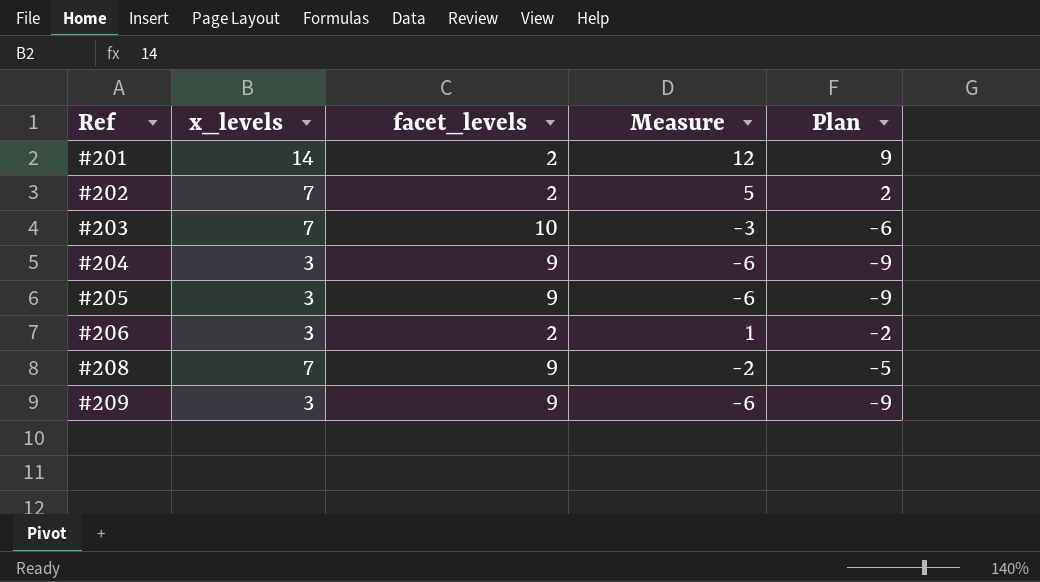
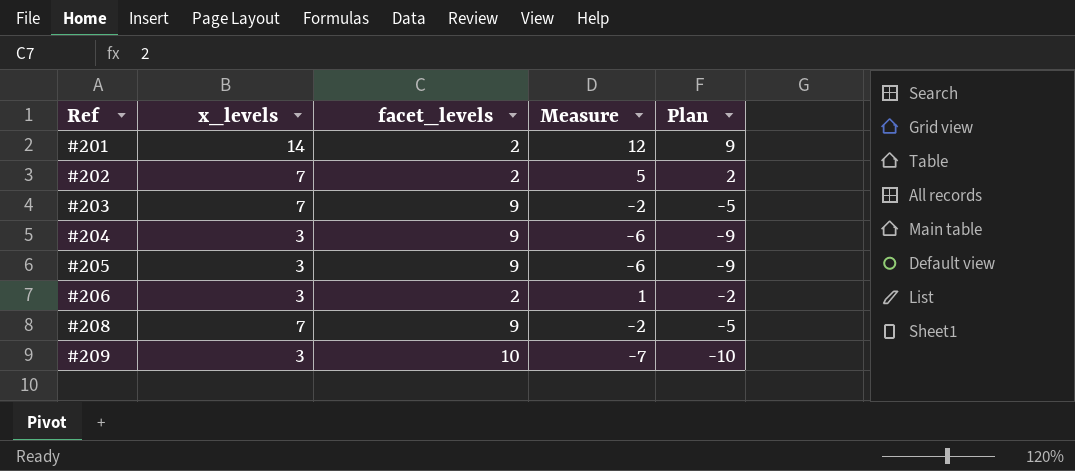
#203 | facet_levels: 10 -> 9
#203 | Measure: -3 -> -2
#203 | Plan: -6 -> -5
#209 | facet_levels: 9 -> 10
#209 | Measure: -6 -> -7
#209 | Plan: -9 -> -10

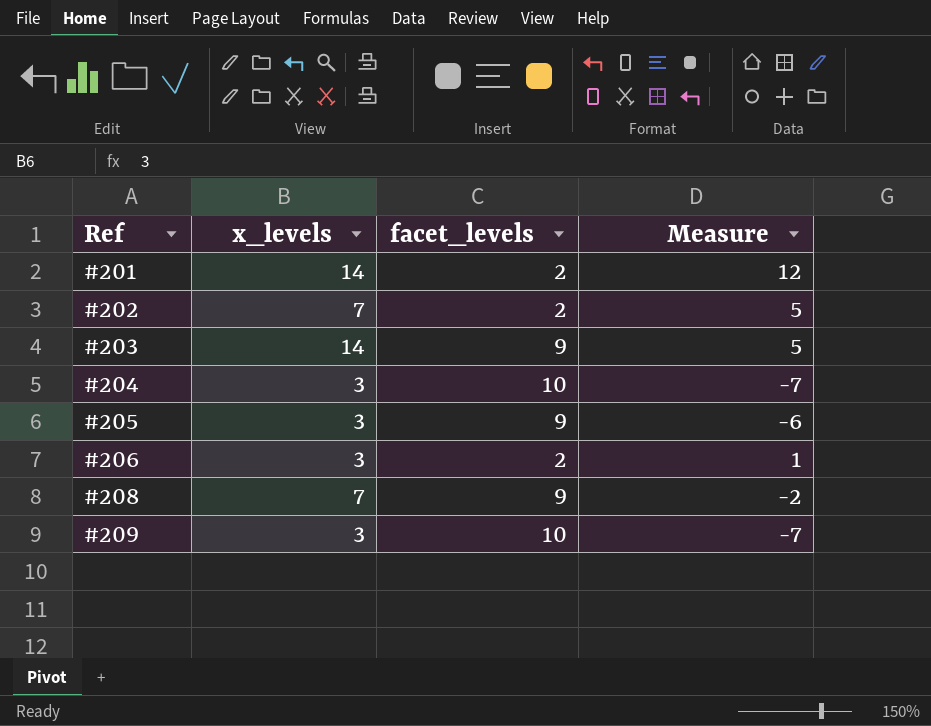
column Plan | formula: [Measure] - 3 -> none
#203 | x_levels: 7 -> 14
#203 | Measure: -2 -> 5
#204 | facet_levels: 9 -> 10
#204 | Measure: -6 -> -7

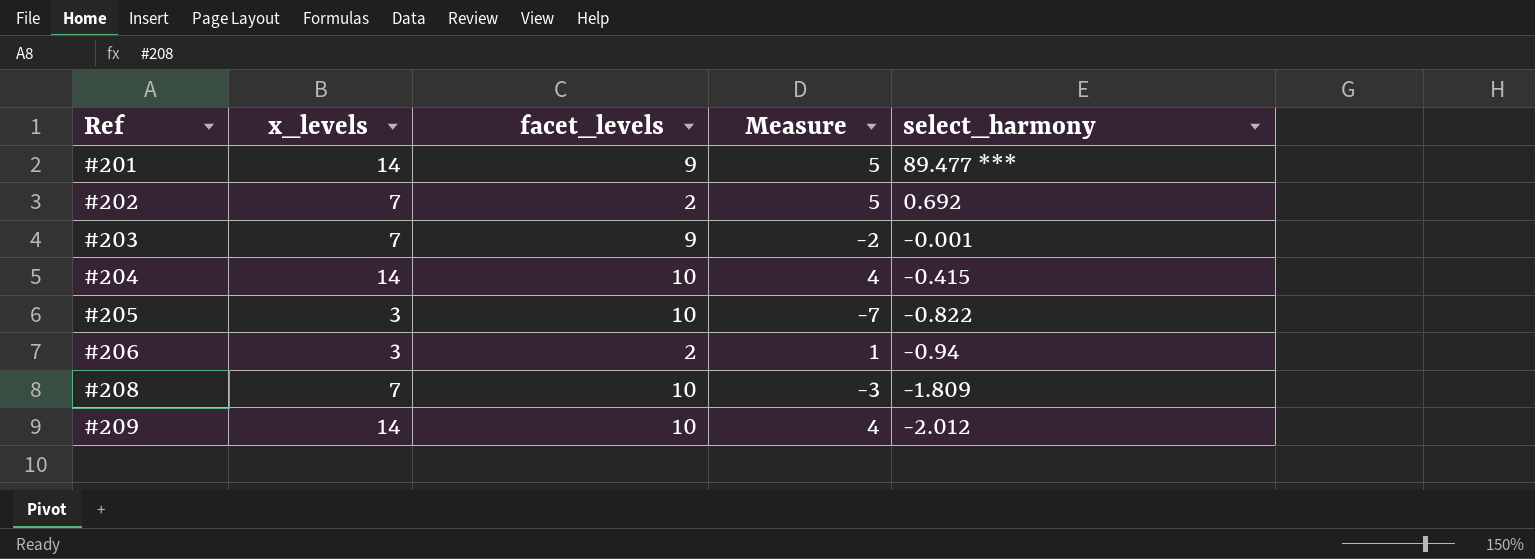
column select_harmony | position: none -> 5
#201 | facet_levels: 2 -> 9
#201 | Measure: 12 -> 5
#203 | x_levels: 14 -> 7
#203 | Measure: 5 -> -2
#204 | x_levels: 3 -> 14
#204 | Measure: -7 -> 4
#205 | facet_levels: 9 -> 10
#205 | Measure: -6 -> -7
#208 | facet_levels: 9 -> 10
#208 | Measure: -2 -> -3
#209 | x_levels: 3 -> 14
#209 | Measure: -7 -> 4

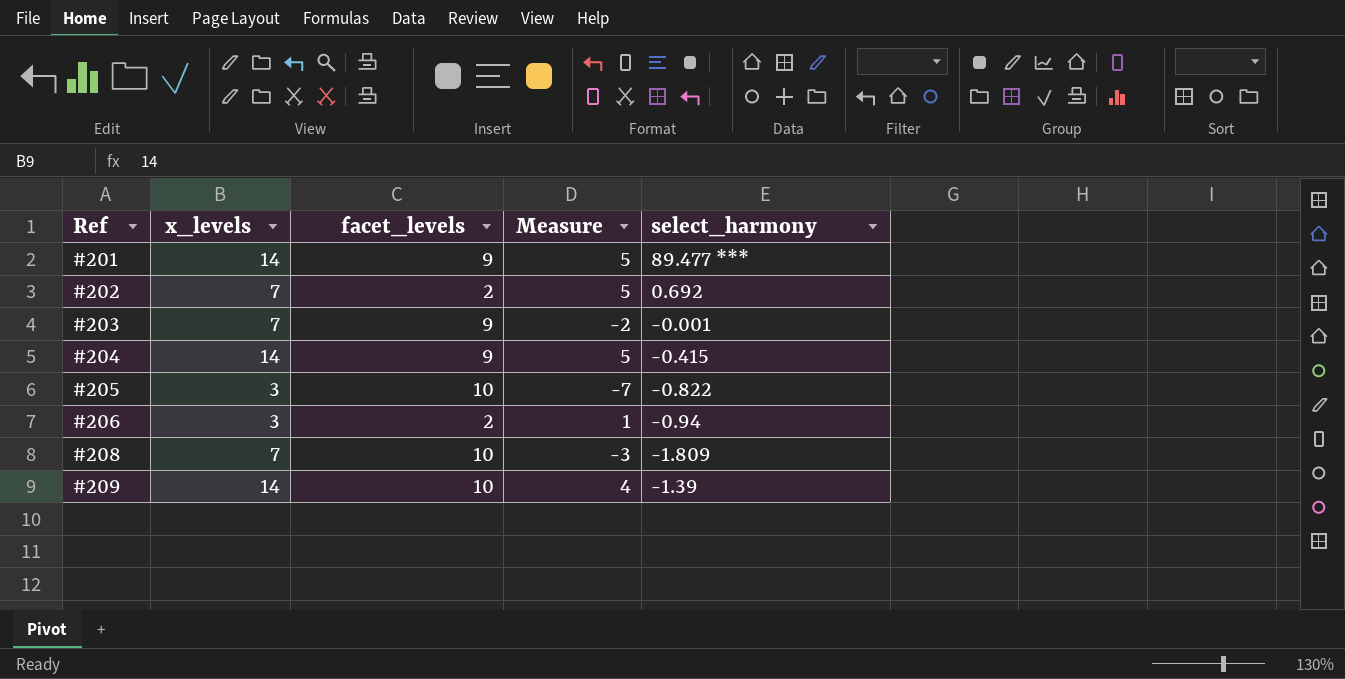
#204 | facet_levels: 10 -> 9
#204 | Measure: 4 -> 5
#209 | select_harmony: -2.012 -> -1.39

